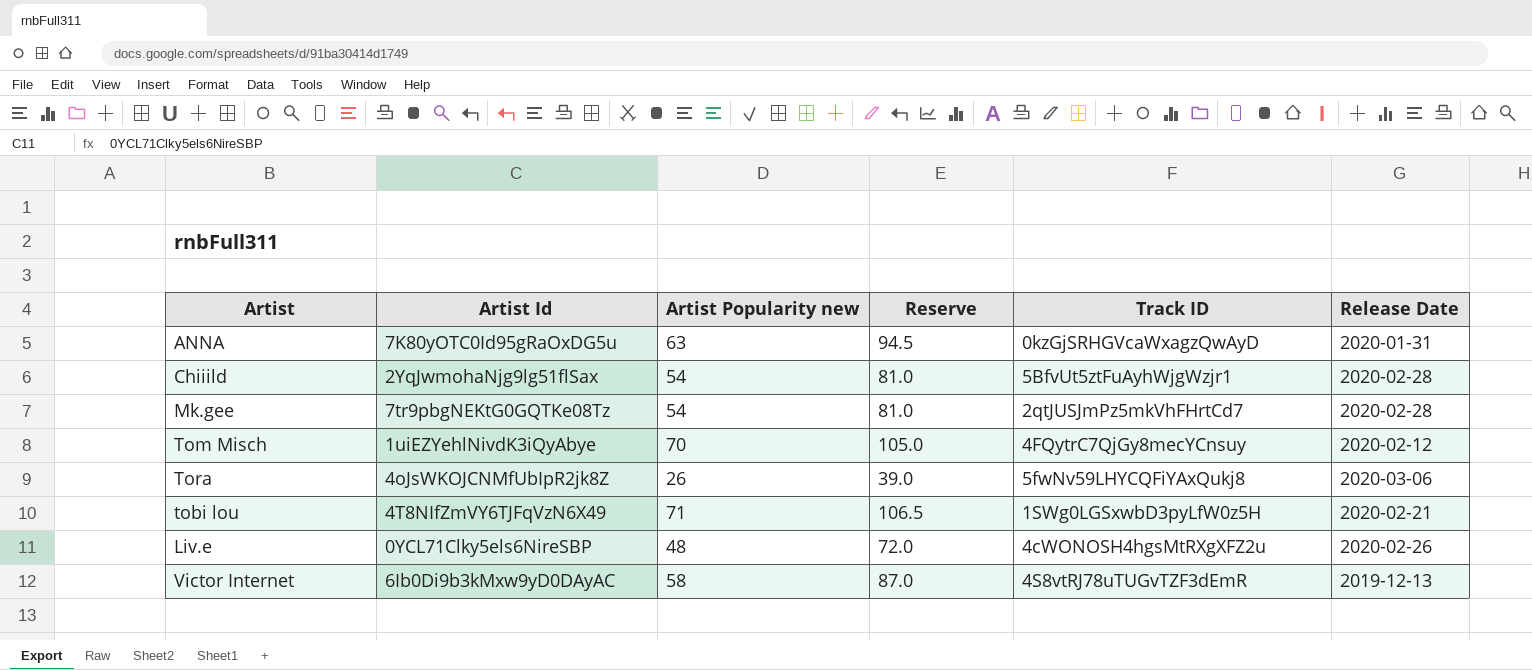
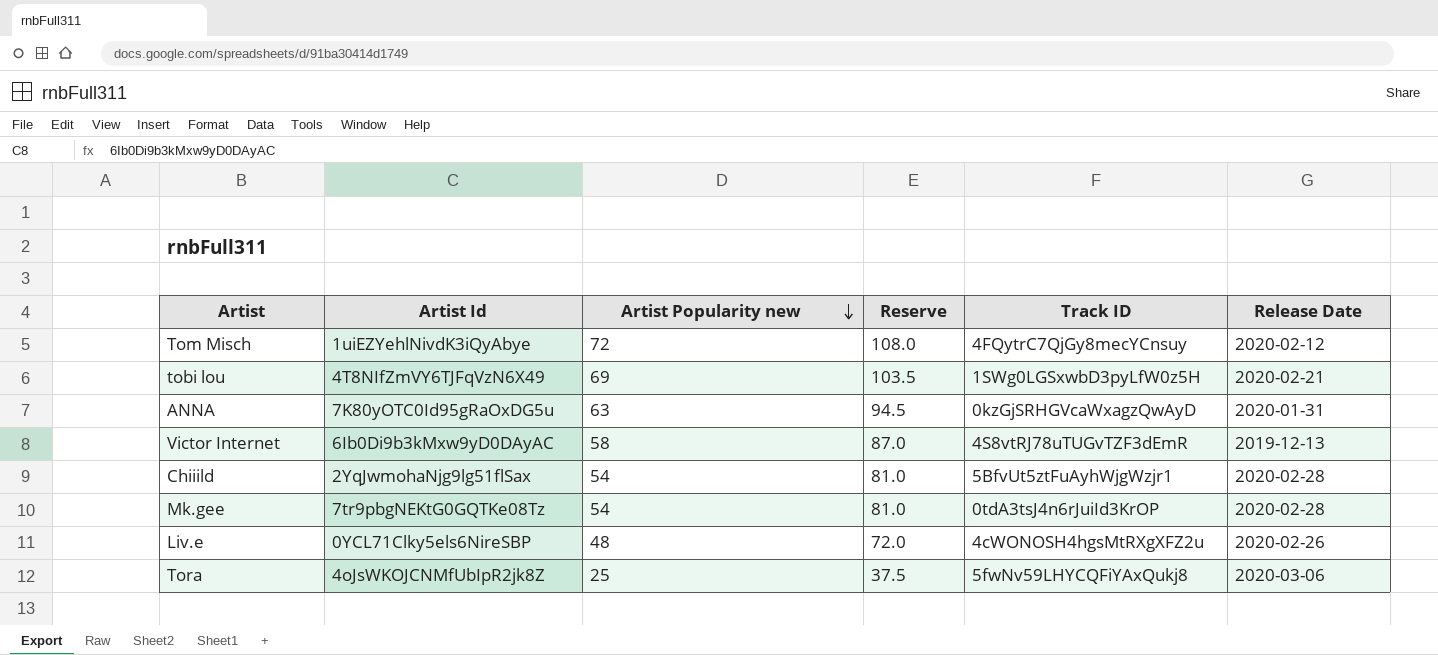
row order: none -> Artist Popularity new descending
Tom Misch | Artist Popularity new: 70 -> 72
Tom Misch | Reserve: 105.0 -> 108.0
tobi lou | Artist Popularity new: 71 -> 69
tobi lou | Reserve: 106.5 -> 103.5
Mk.gee | Track ID: 2qtJUSJmPz5mkVhFHrtCd7 -> 0tdA3tsJ4n6rJuiId3KrOP
Tora | Artist Popularity new: 26 -> 25
Tora | Reserve: 39.0 -> 37.5

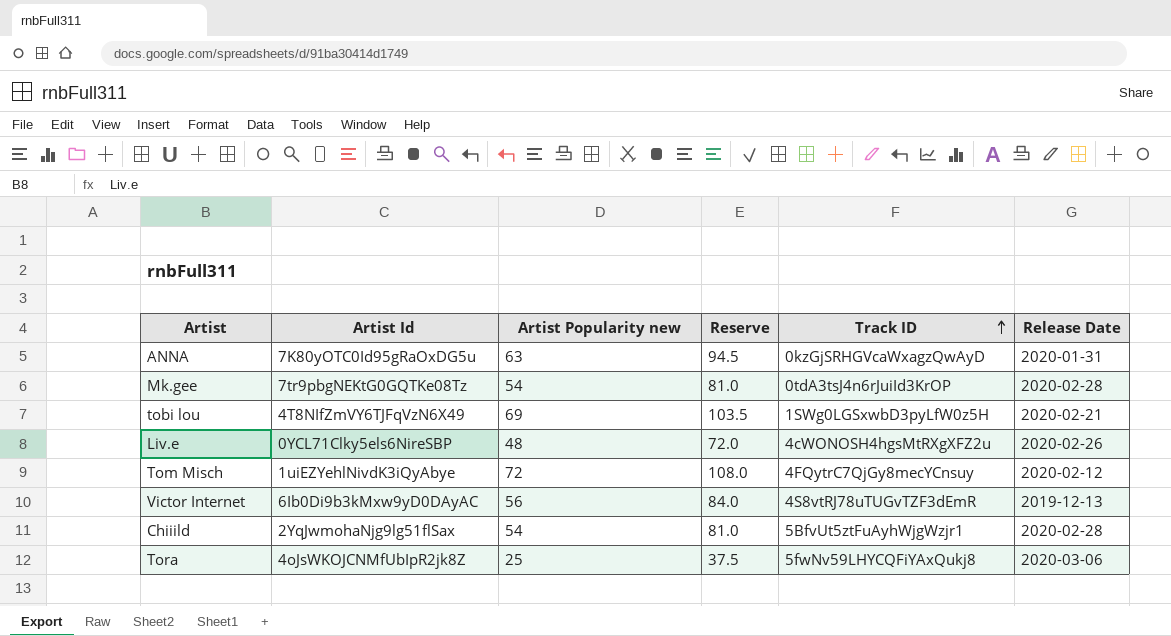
row order: Artist Popularity new descending -> Track ID ascending
Victor Internet | Artist Popularity new: 58 -> 56
Victor Internet | Reserve: 87.0 -> 84.0

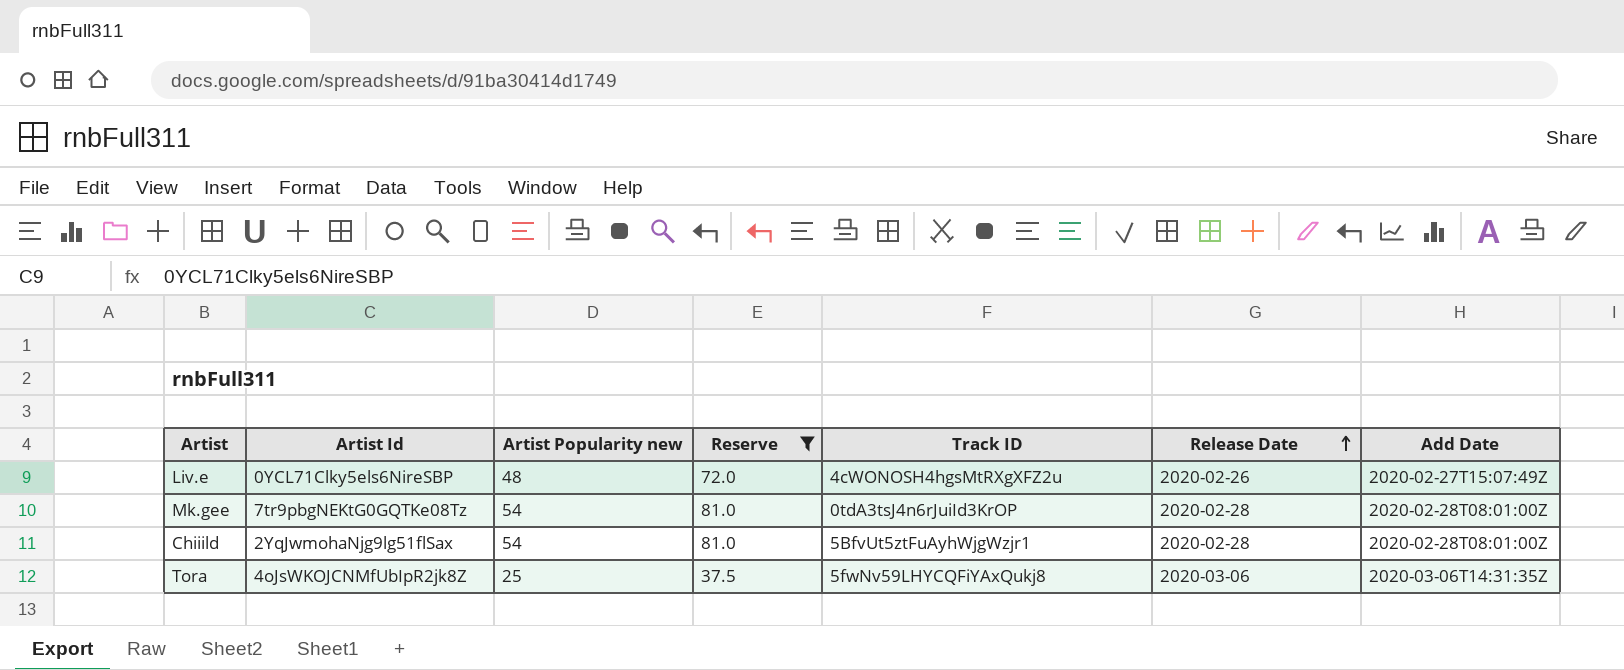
filter: none -> Reserve <= 81.0
row order: Track ID ascending -> Release Date ascending
column Add Date | position: none -> 7

